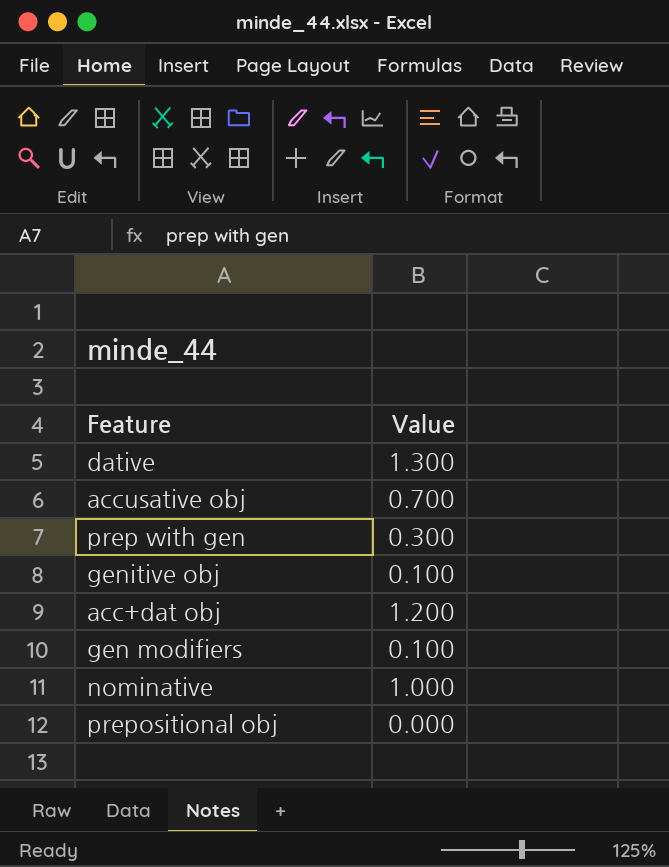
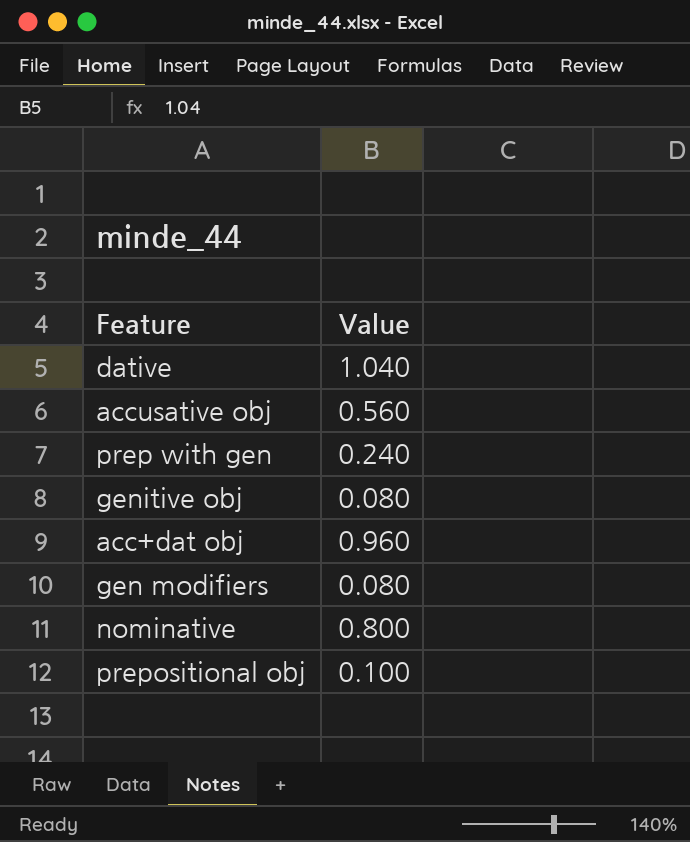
dative | Value: 1.300 -> 1.040
accusative obj | Value: 0.700 -> 0.560
prep with gen | Value: 0.300 -> 0.240
genitive obj | Value: 0.100 -> 0.080
acc+dat obj | Value: 1.200 -> 0.960
gen modifiers | Value: 0.100 -> 0.080
nominative | Value: 1.000 -> 0.800
prepositional obj | Value: 0.000 -> 0.100

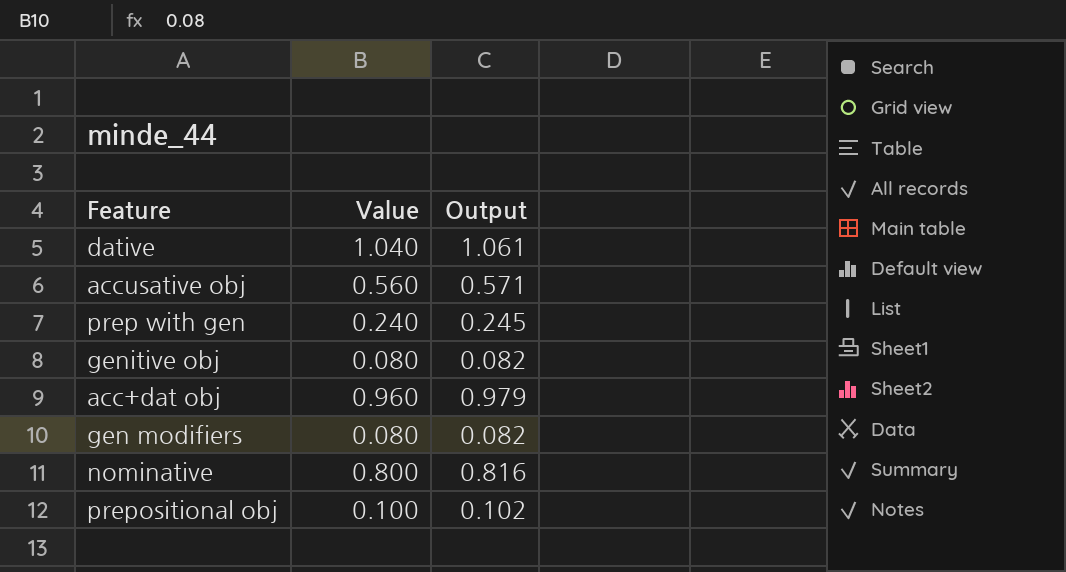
column Output | formula: none -> [Value] * 1.02

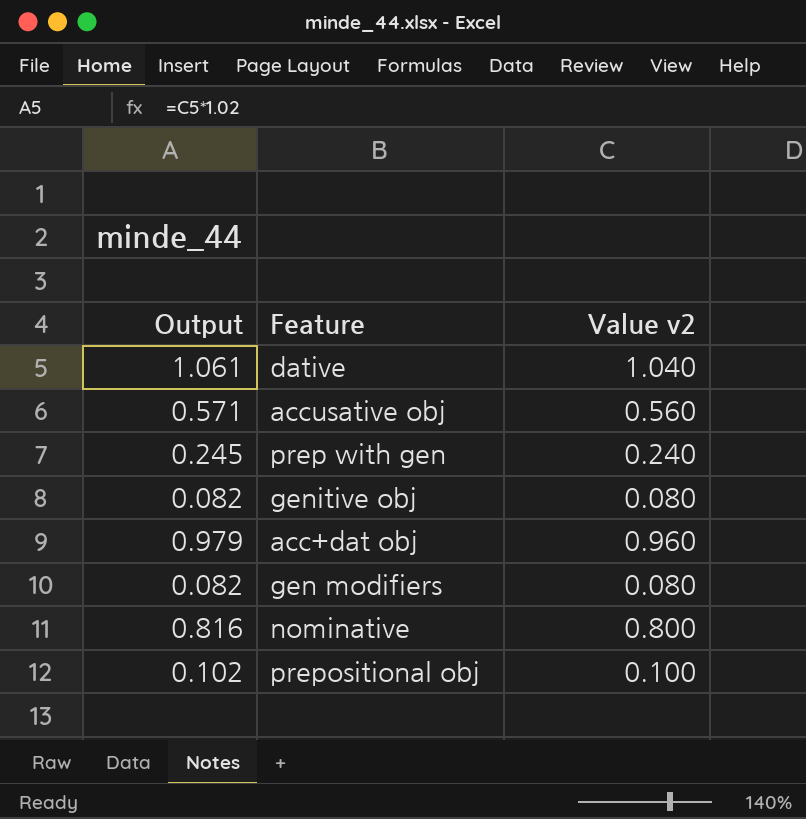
column Output | position: 3 -> 1
column name: Value -> Value v2

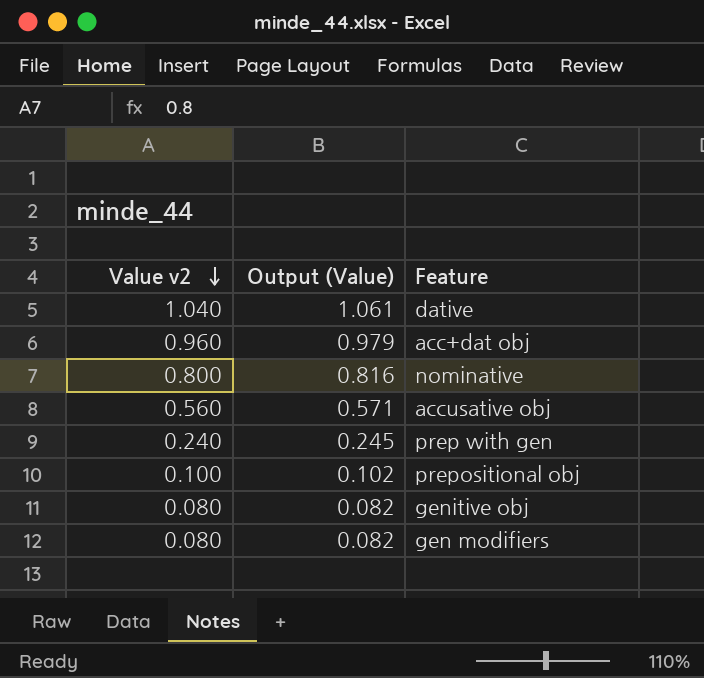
row order: none -> Value v2 descending
column Value v2 | position: 3 -> 1
column name: Output -> Output (Value)

